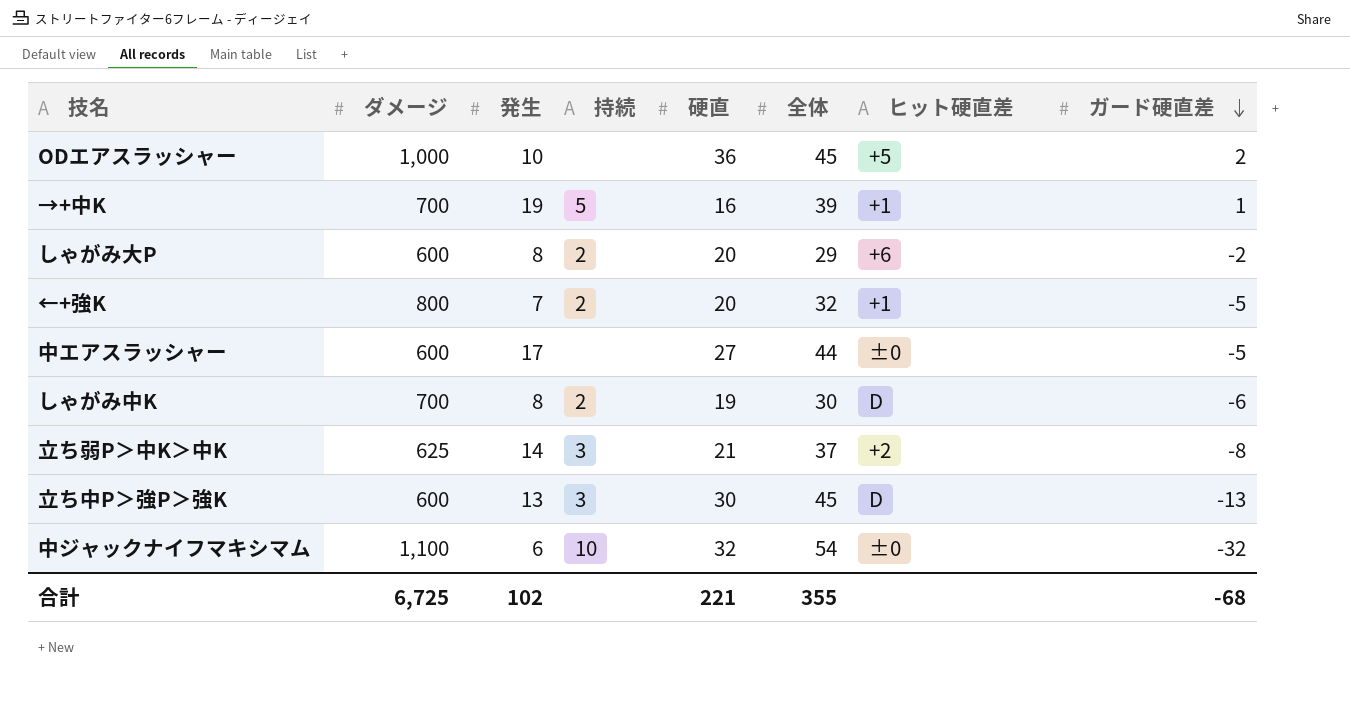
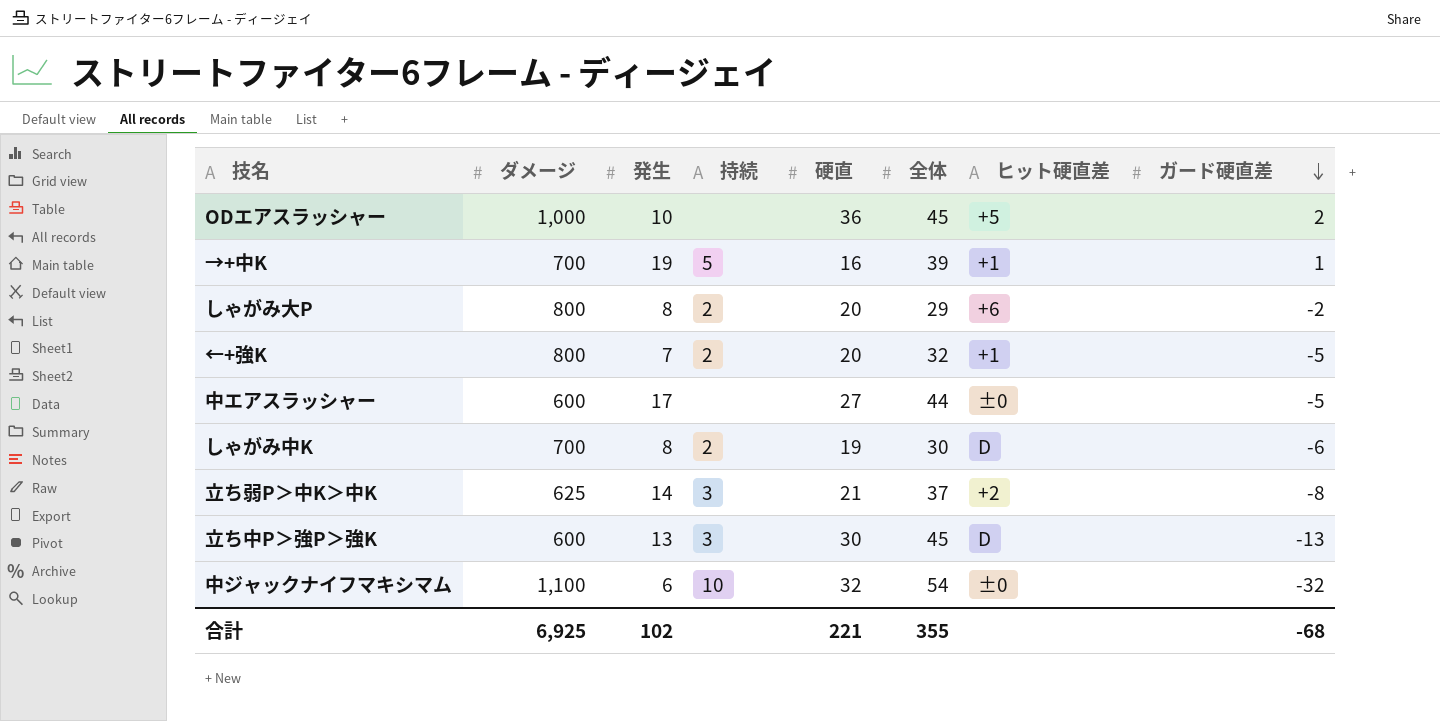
しゃがみ大P | ダメージ: 600 -> 800
合計 | ダメージ: 6,725 -> 6,925

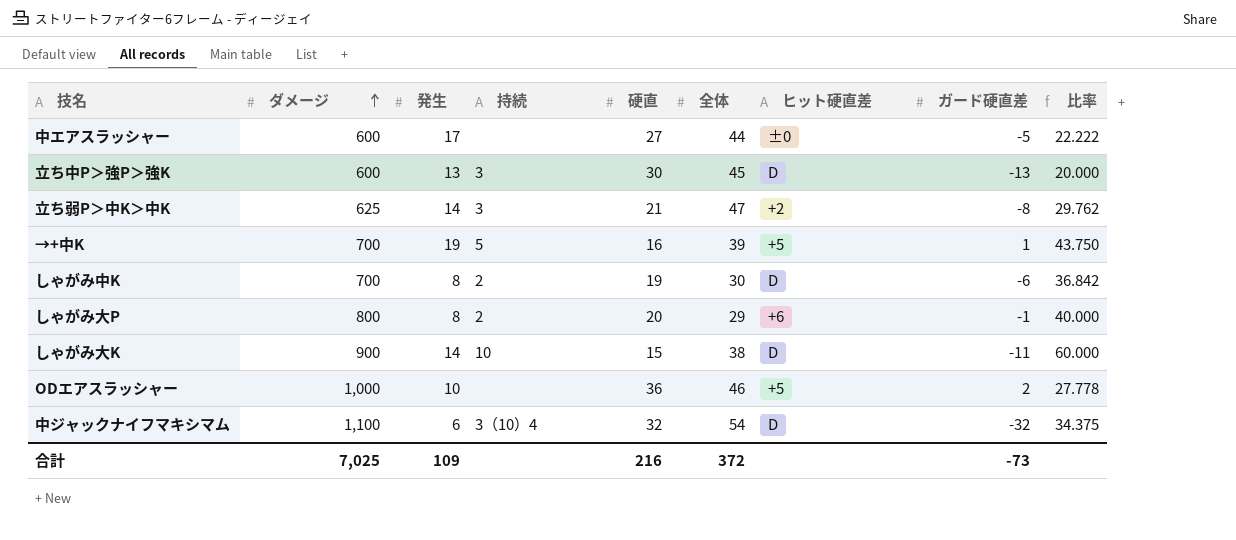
row order: ガード硬直差 descending -> ダメージ ascending
column 比率 | formula: none -> [ダメージ] / [硬直]
row ←+強K: 800 | 7 | 2 | 20 | 32 | +1 | -5 -> none
立ち弱P＞中K＞中K | 全体: 37 -> 47
→+中K | ヒット硬直差: +1 -> +5
しゃがみ大P | ガード硬直差: -2 -> -1
row しゃがみ大K: none -> 900 | 14 | 10 | 15 | 38 | D | -11 | 60.000
ODエアスラッシャー | 全体: 45 -> 46
中ジャックナイフマキシマム | 持続: 10 -> 3（10）4
中ジャックナイフマキシマム | ヒット硬直差: ±0 -> D
合計 | ダメージ: 6,925 -> 7,025
合計 | 発生: 102 -> 109
合計 | 硬直: 221 -> 216
合計 | 全体: 355 -> 372
合計 | ガード硬直差: -68 -> -73

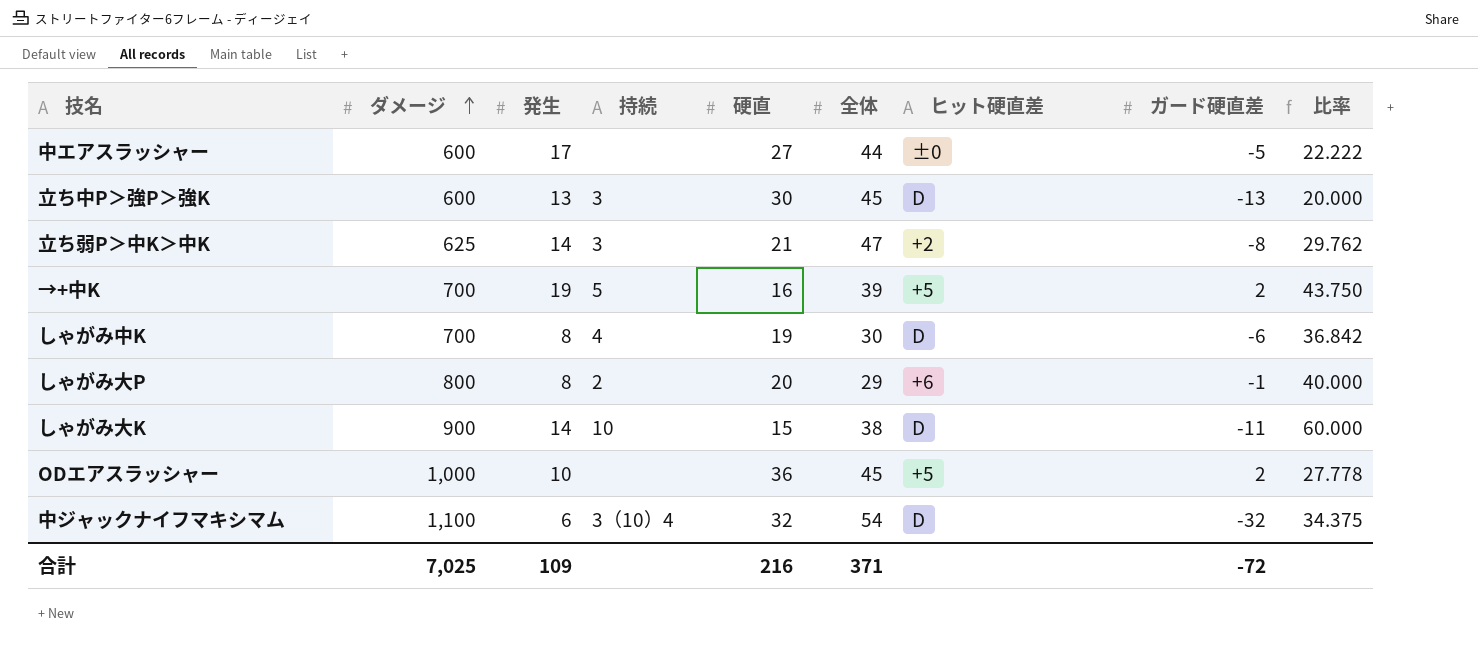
→+中K | ガード硬直差: 1 -> 2
しゃがみ中K | 持続: 2 -> 4
ODエアスラッシャー | 全体: 46 -> 45
合計 | 全体: 372 -> 371
合計 | ガード硬直差: -73 -> -72

